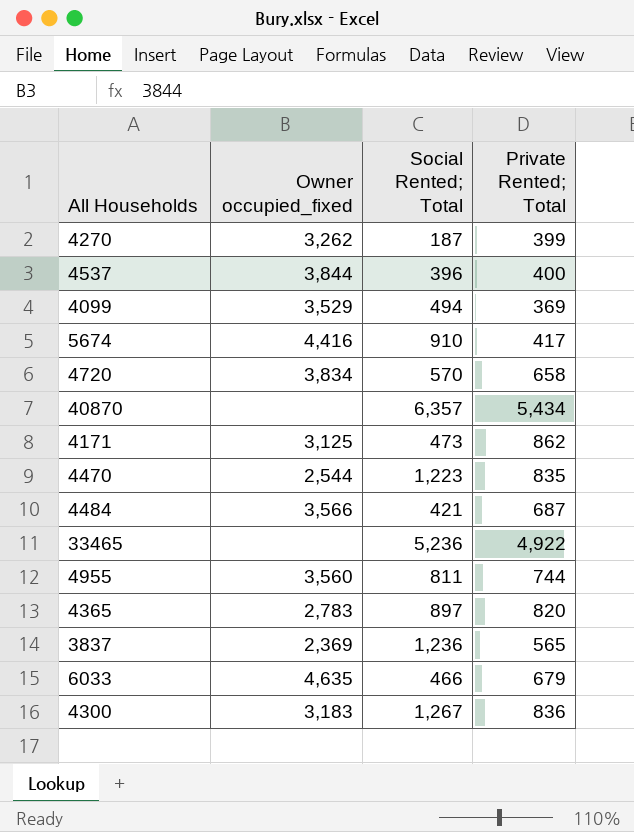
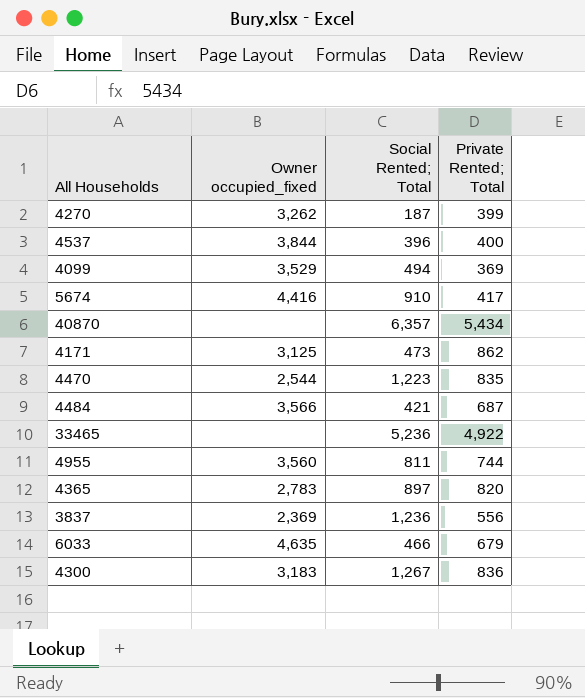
row 4720: 3,834 | 570 | 658 -> none
3837 | Private Rented; Total: 565 -> 556

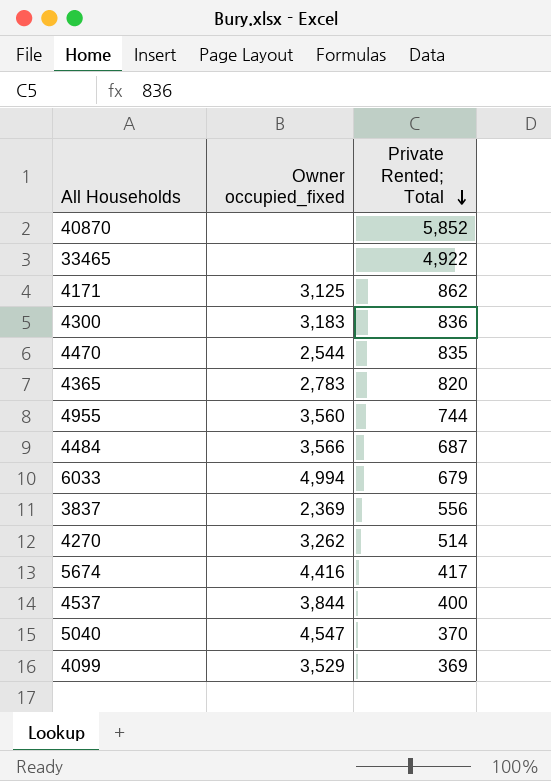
row order: none -> Private Rented; Total descending
column Social Rented; Total | position: 3 -> none
40870 | Private Rented; Total: 5,434 -> 5,852
6033 | Owner occupied_fixed: 4,635 -> 4,994
4270 | Private Rented; Total: 399 -> 514
row 5040: none -> 4,547 | 370

